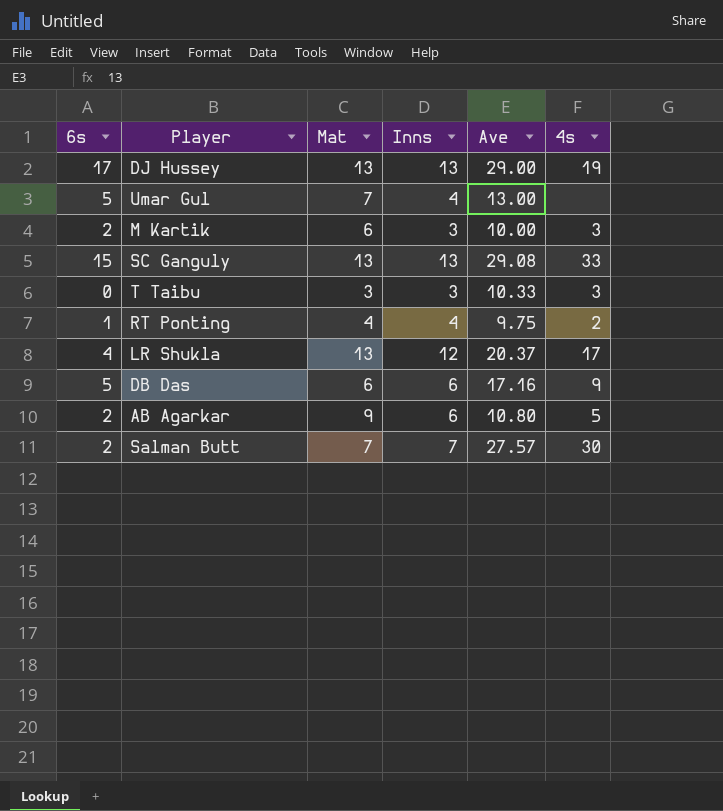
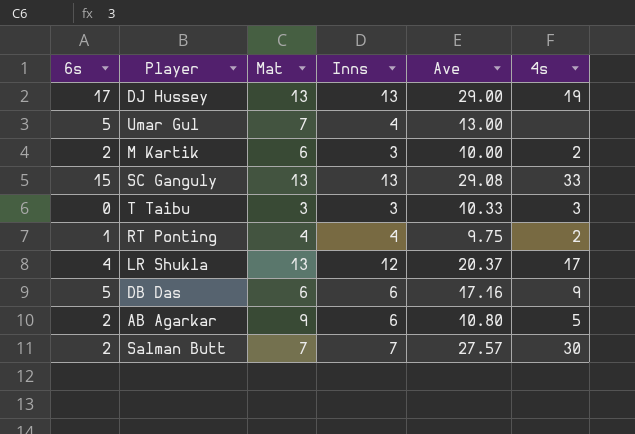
M Kartik | 4s: 3 -> 2

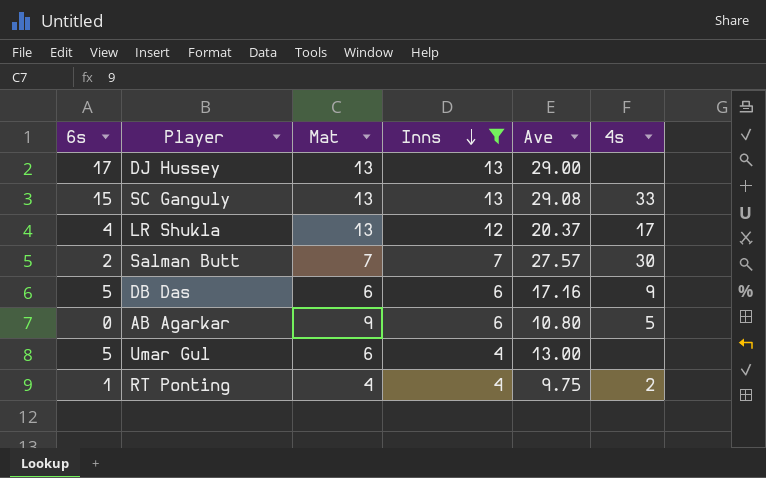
filter: none -> Inns != 3
row order: none -> Inns descending
DJ Hussey | 4s: 19 -> none
AB Agarkar | 6s: 2 -> 0
Umar Gul | Mat: 7 -> 6

